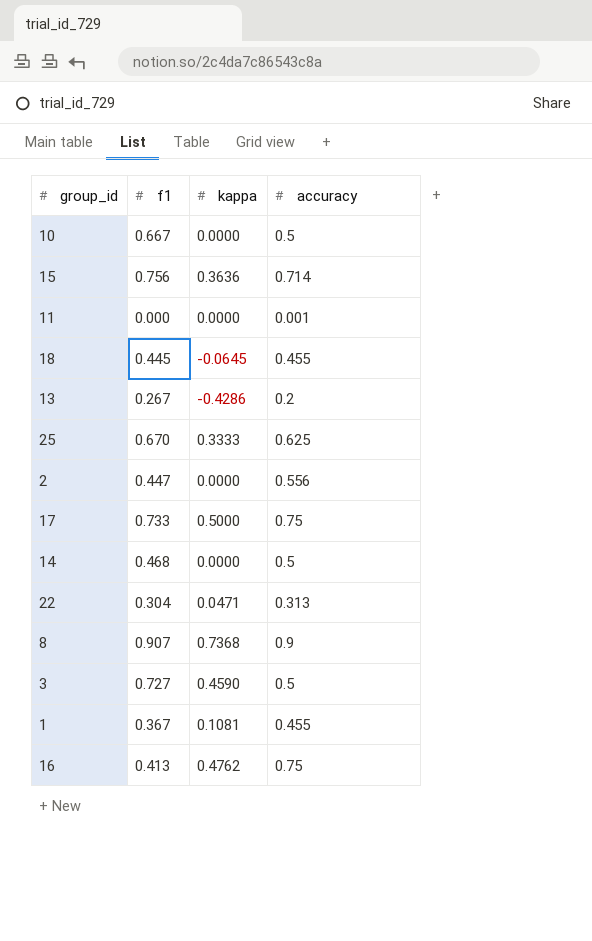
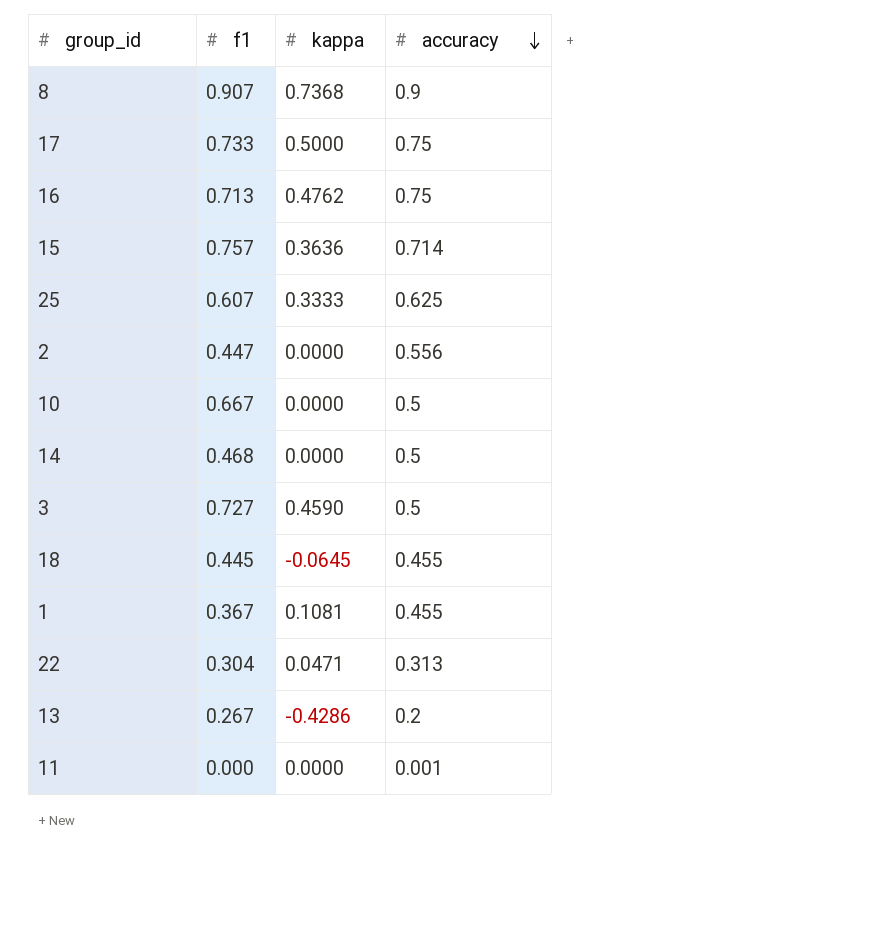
row order: none -> accuracy descending
16 | f1: 0.413 -> 0.713
15 | f1: 0.756 -> 0.757
25 | f1: 0.670 -> 0.607

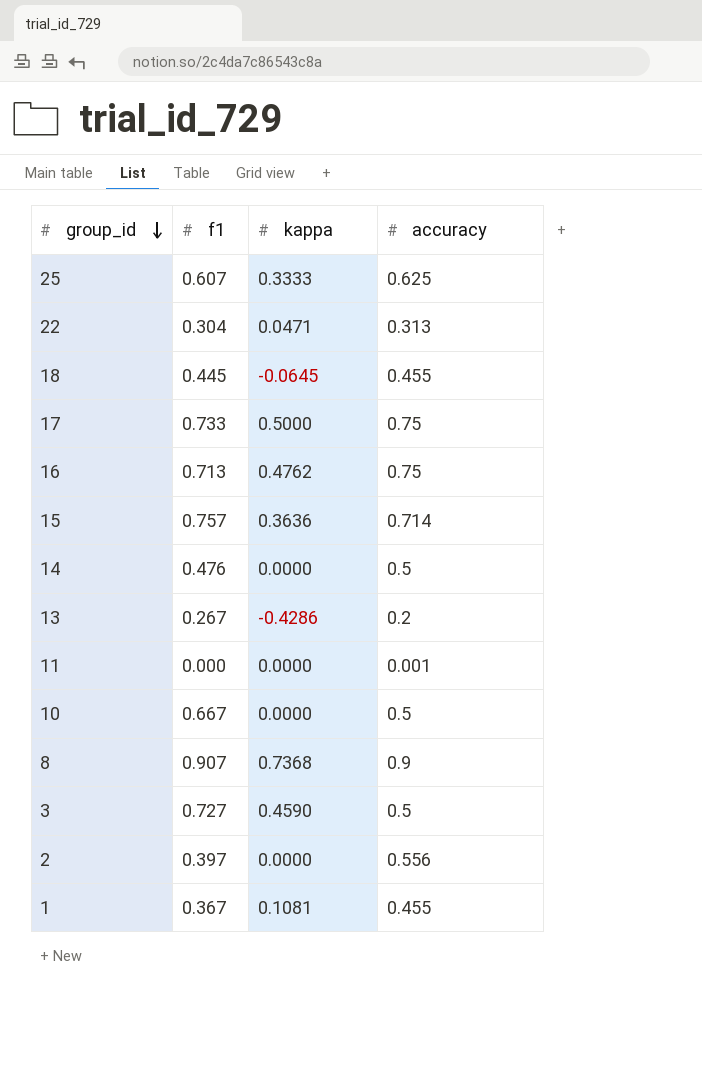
row order: accuracy descending -> group_id descending
14 | f1: 0.468 -> 0.476
2 | f1: 0.447 -> 0.397

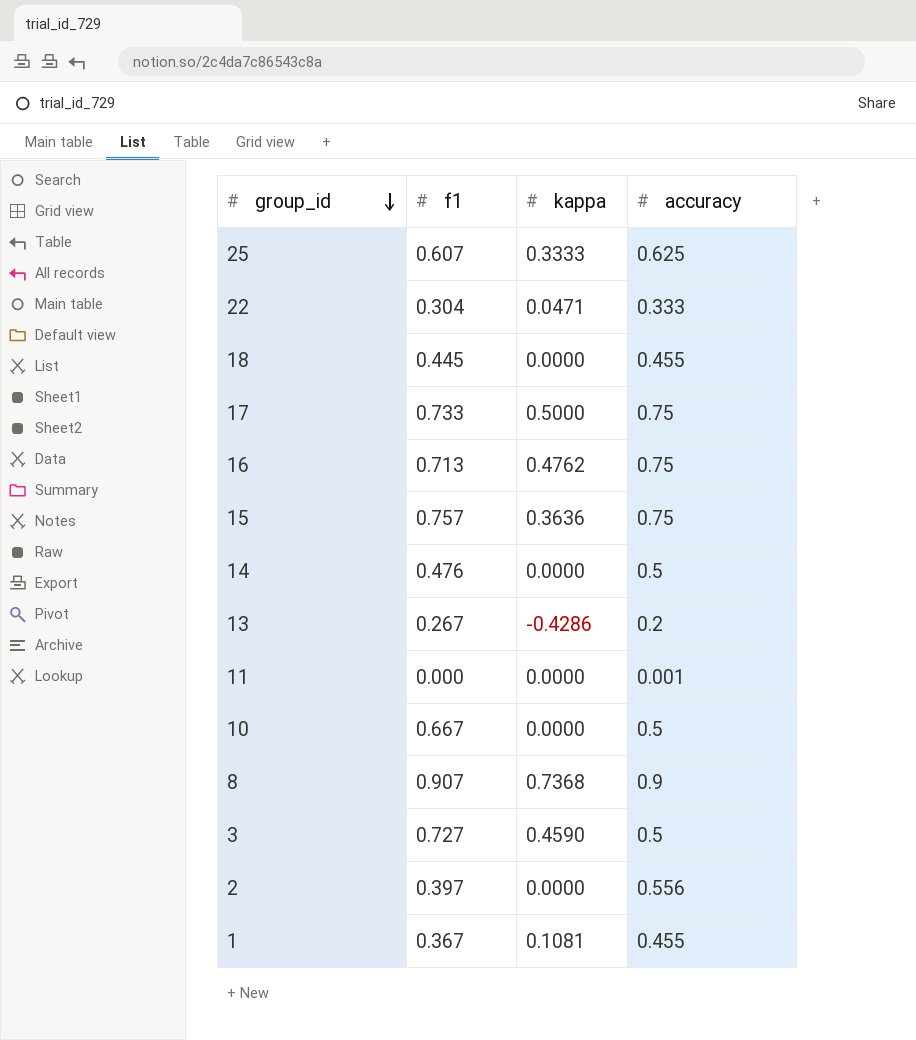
22 | accuracy: 0.313 -> 0.333
18 | kappa: -0.0645 -> 0.0000
15 | accuracy: 0.714 -> 0.75

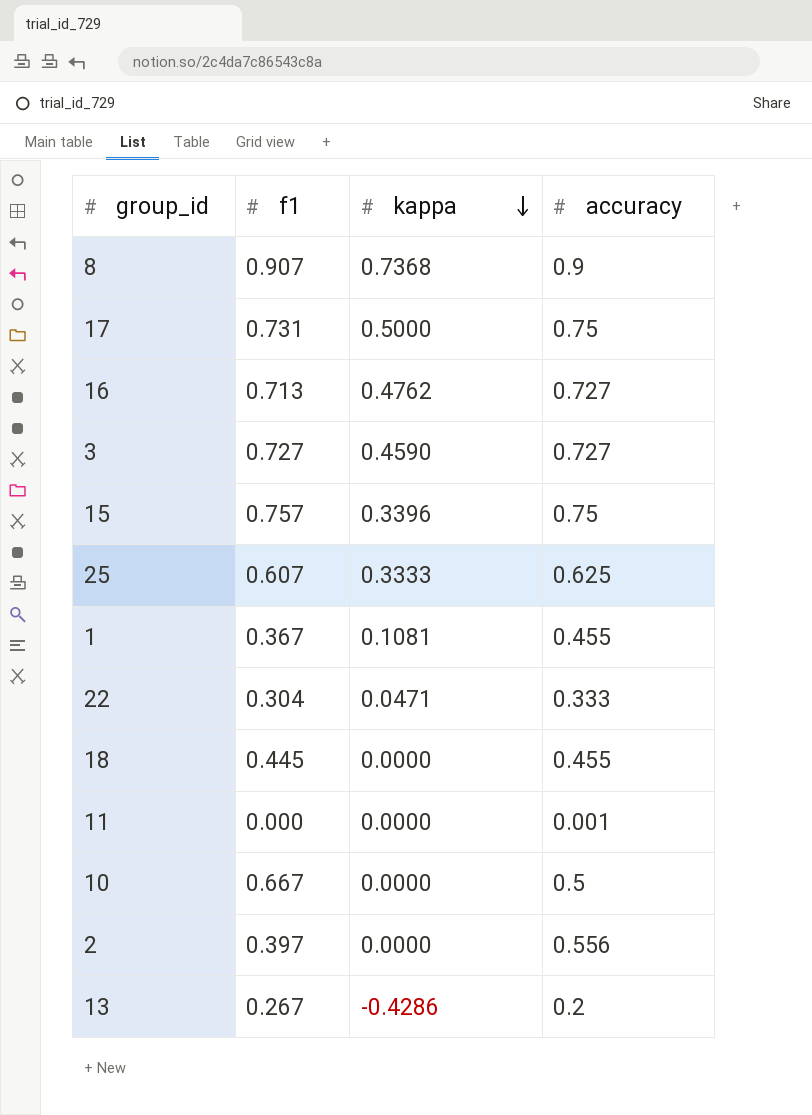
row order: group_id descending -> kappa descending
row 14: 0.476 | 0.0000 | 0.5 -> none
17 | f1: 0.733 -> 0.731
16 | accuracy: 0.75 -> 0.727
3 | accuracy: 0.5 -> 0.727
15 | kappa: 0.3636 -> 0.3396

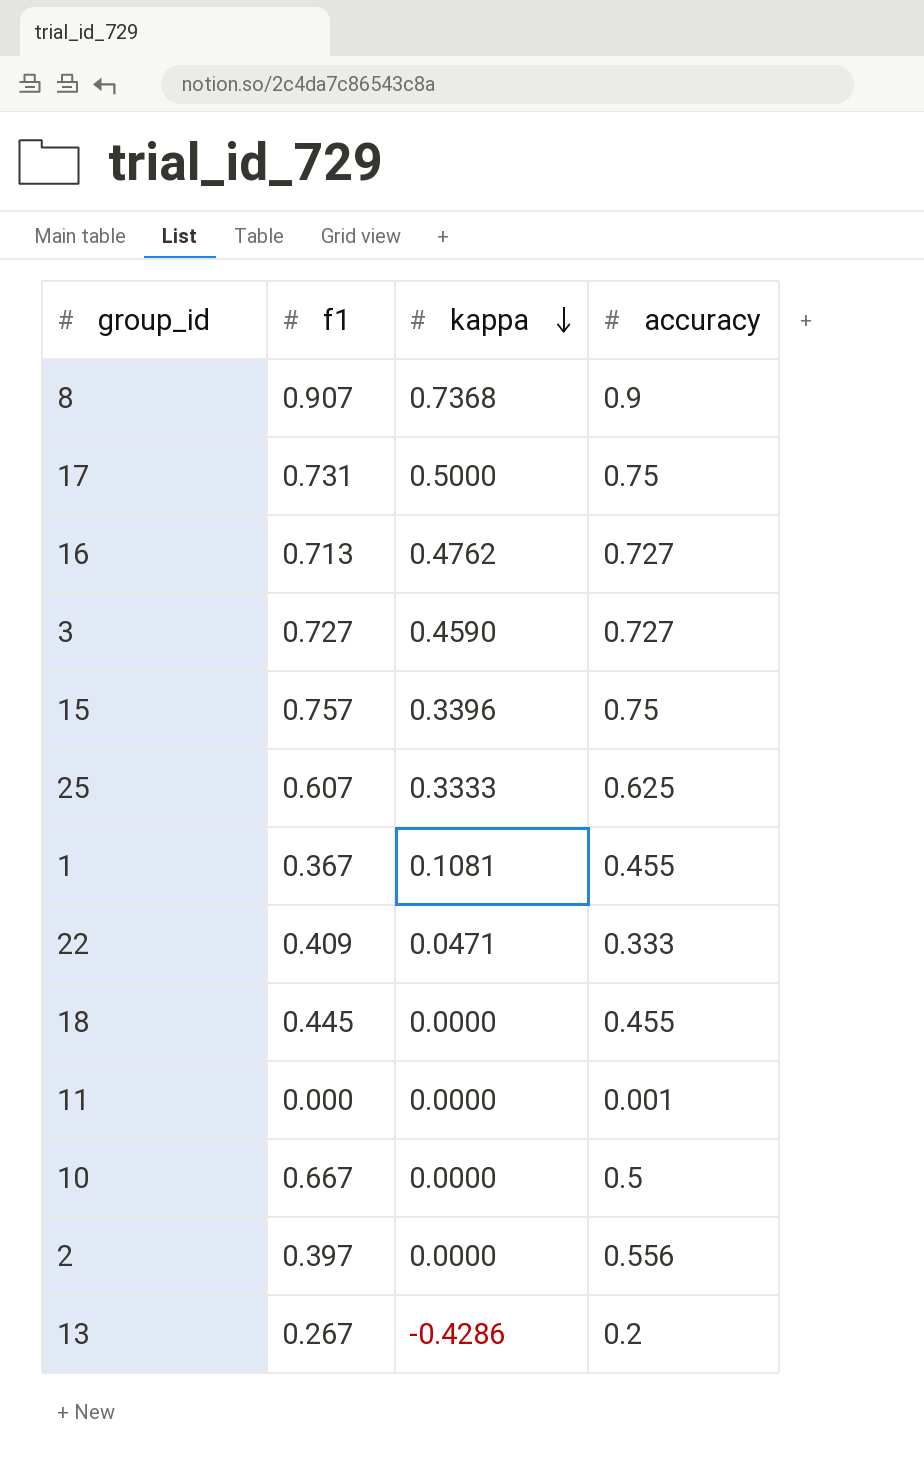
22 | f1: 0.304 -> 0.409

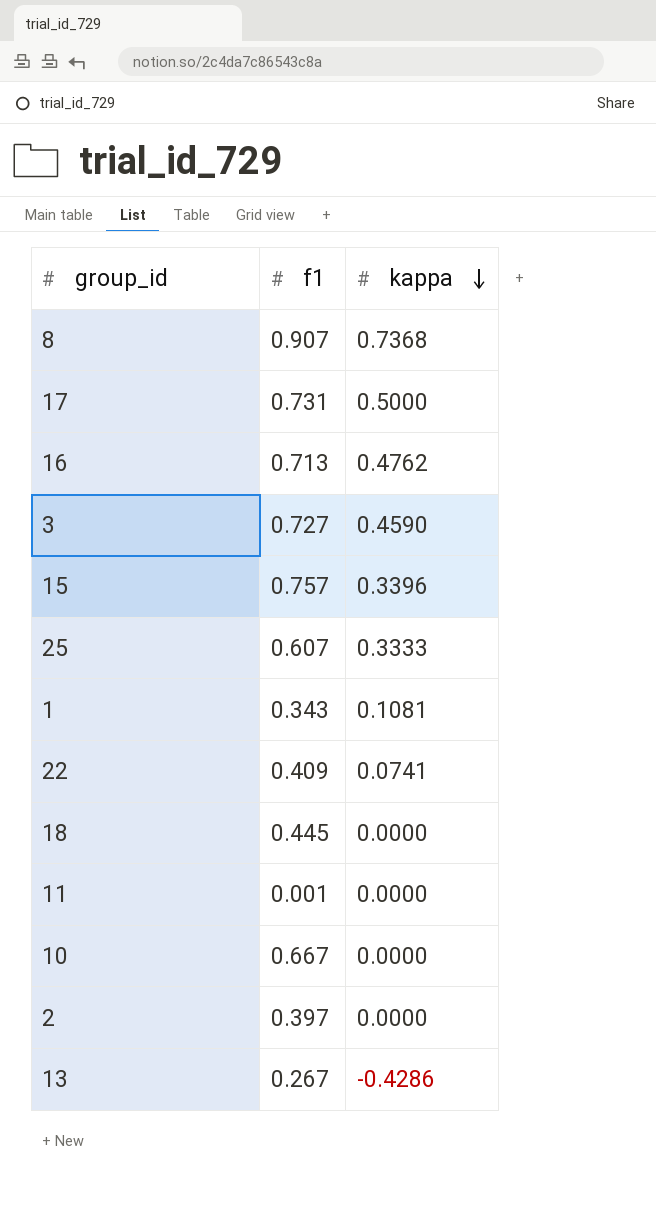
column accuracy | position: 4 -> none
1 | f1: 0.367 -> 0.343
22 | kappa: 0.0471 -> 0.0741
11 | f1: 0.000 -> 0.001

